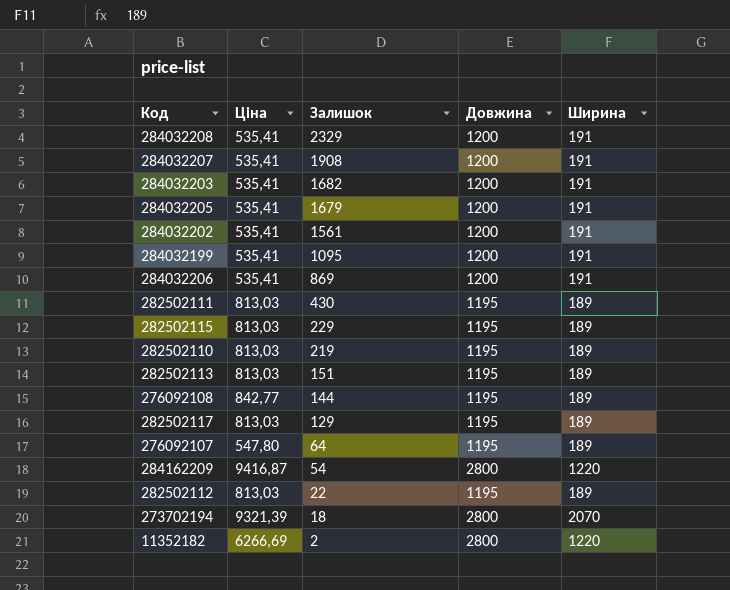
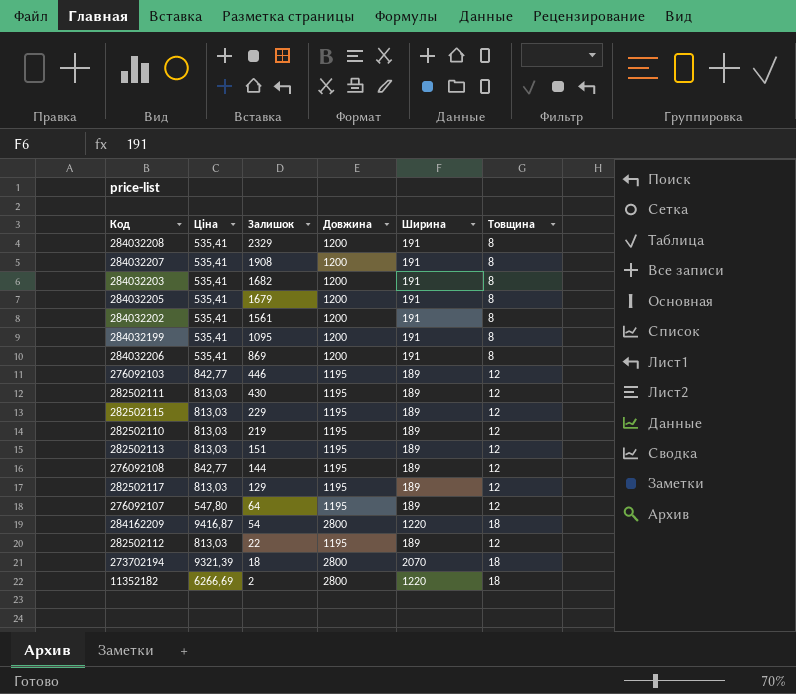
column Товщина | position: none -> 6
row 276092103: none -> 842,77 | 446 | 1195 | 189 | 12

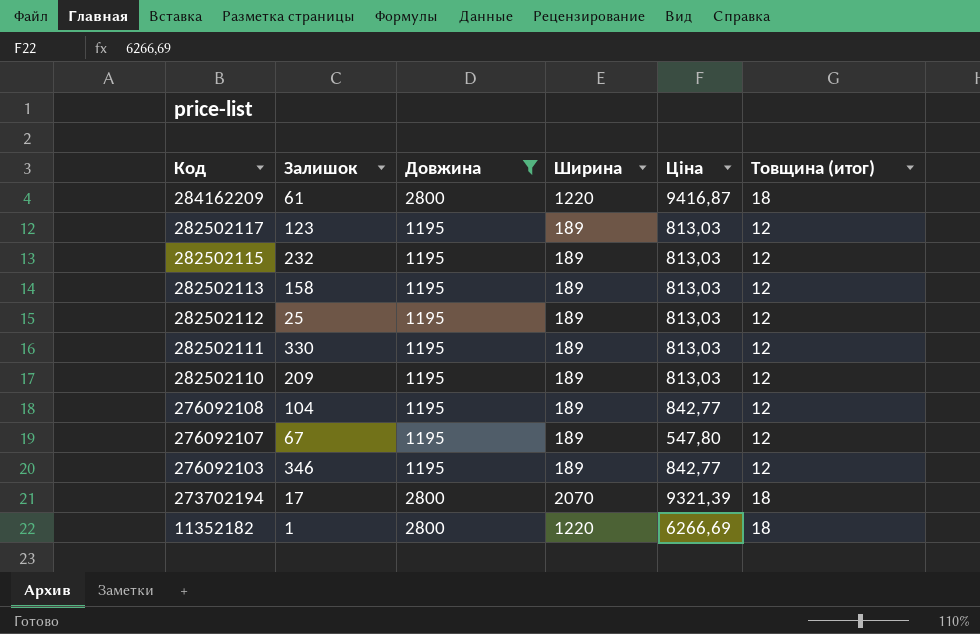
filter: none -> Довжина != 1200
row order: Залишок descending -> Код descending
column Ціна | position: 2 -> 5
column name: Товщина -> Товщина (итог)
284162209 | Залишок: 54 -> 61
282502117 | Залишок: 129 -> 123
282502115 | Залишок: 229 -> 232
282502113 | Залишок: 151 -> 158
282502112 | Залишок: 22 -> 25
282502111 | Залишок: 430 -> 330
282502110 | Залишок: 219 -> 209
276092108 | Залишок: 144 -> 104
276092107 | Залишок: 64 -> 67
276092103 | Залишок: 446 -> 346
273702194 | Залишок: 18 -> 17
11352182 | Залишок: 2 -> 1

